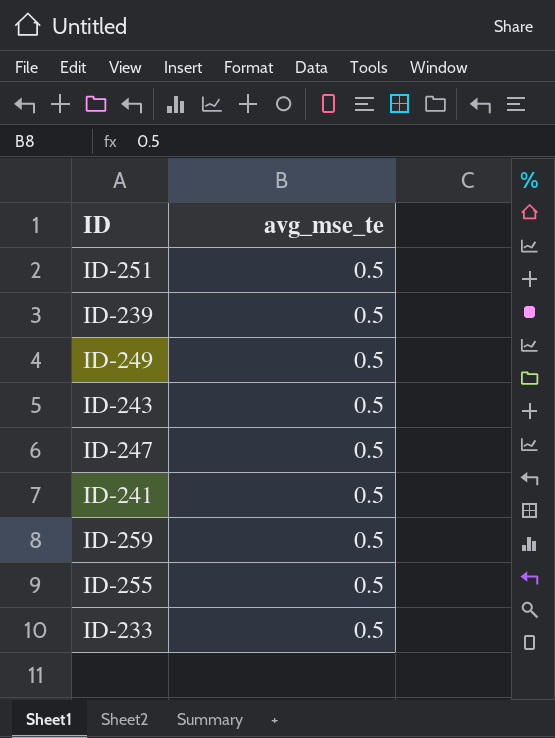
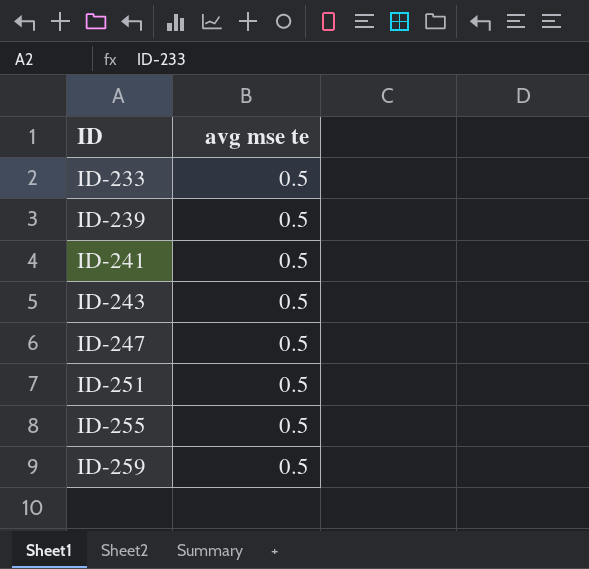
row order: none -> ID ascending
column name: avg_mse_te -> avg mse te
row ID-249: 0.5 -> none

